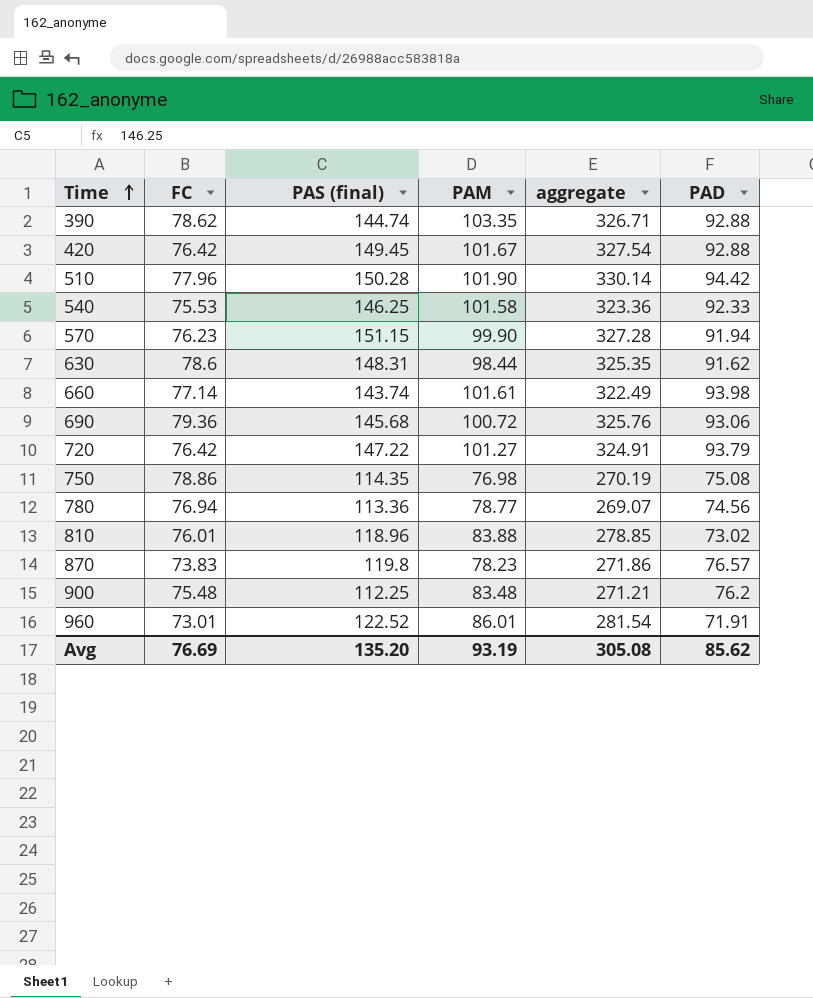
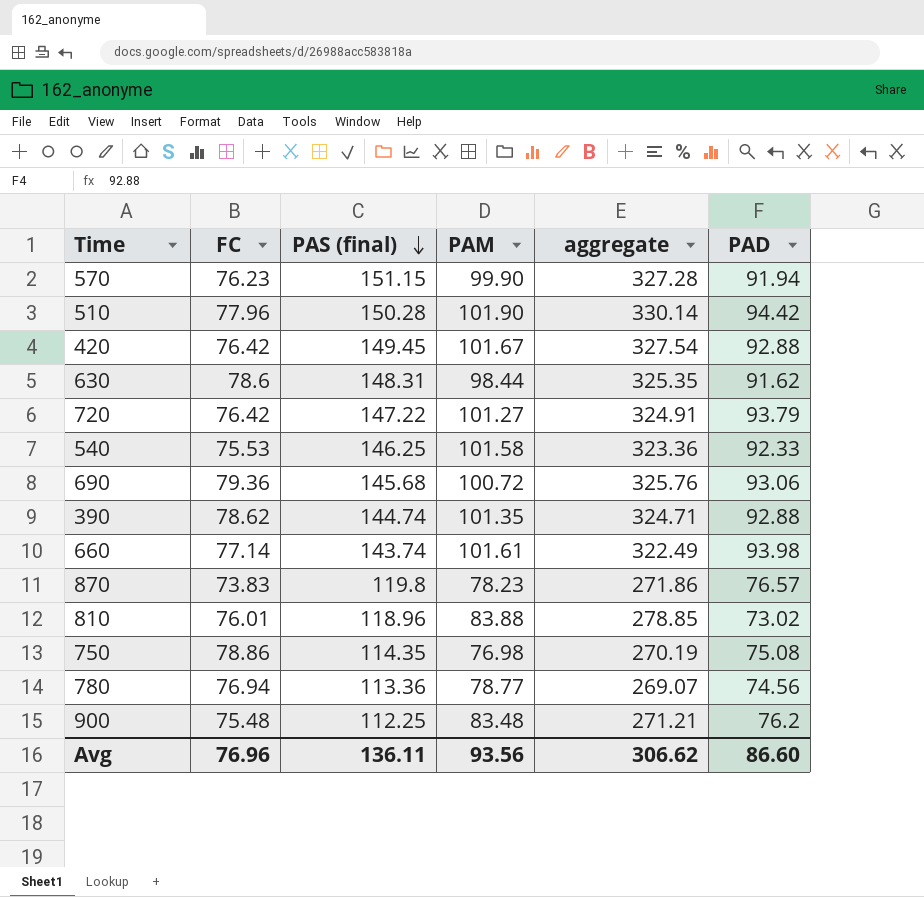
row order: Time ascending -> PAS (final) descending
row 960: 73.01 | 122.52 | 86.01 | 281.54 | 71.91 -> none
390 | PAM: 103.35 -> 101.35
390 | aggregate: 326.71 -> 324.71
Avg | FC: 76.69 -> 76.96
Avg | PAS (final): 135.20 -> 136.11
Avg | PAM: 93.19 -> 93.56
Avg | aggregate: 305.08 -> 306.62
Avg | PAD: 85.62 -> 86.60

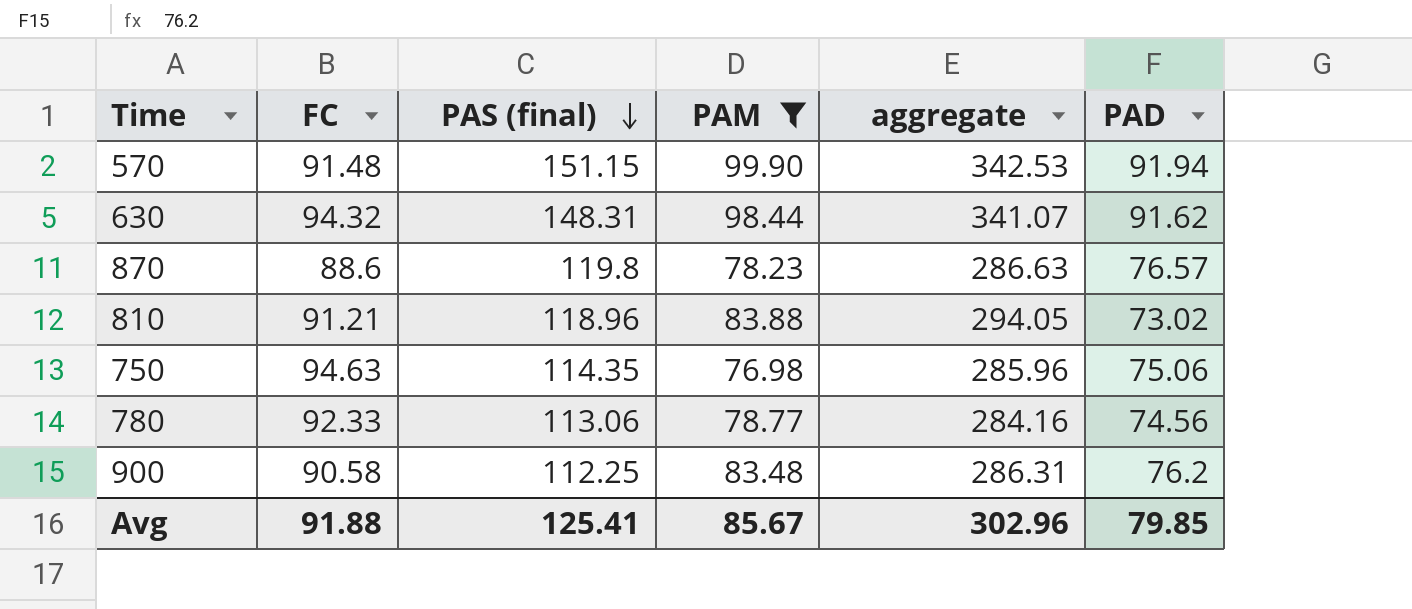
filter: none -> PAM <= 99.90
570 | FC: 76.23 -> 91.48
570 | aggregate: 327.28 -> 342.53
630 | FC: 78.6 -> 94.32
630 | aggregate: 325.35 -> 341.07
870 | FC: 73.83 -> 88.6
870 | aggregate: 271.86 -> 286.63
810 | FC: 76.01 -> 91.21
810 | aggregate: 278.85 -> 294.05
750 | FC: 78.86 -> 94.63
750 | aggregate: 270.19 -> 285.96
750 | PAD: 75.08 -> 75.06
780 | FC: 76.94 -> 92.33
780 | PAS (final): 113.36 -> 113.06
780 | aggregate: 269.07 -> 284.16
900 | FC: 75.48 -> 90.58
900 | aggregate: 271.21 -> 286.31
Avg | FC: 76.96 -> 91.88
Avg | PAS (final): 136.11 -> 125.41
Avg | PAM: 93.56 -> 85.67
Avg | aggregate: 306.62 -> 302.96
Avg | PAD: 86.60 -> 79.85

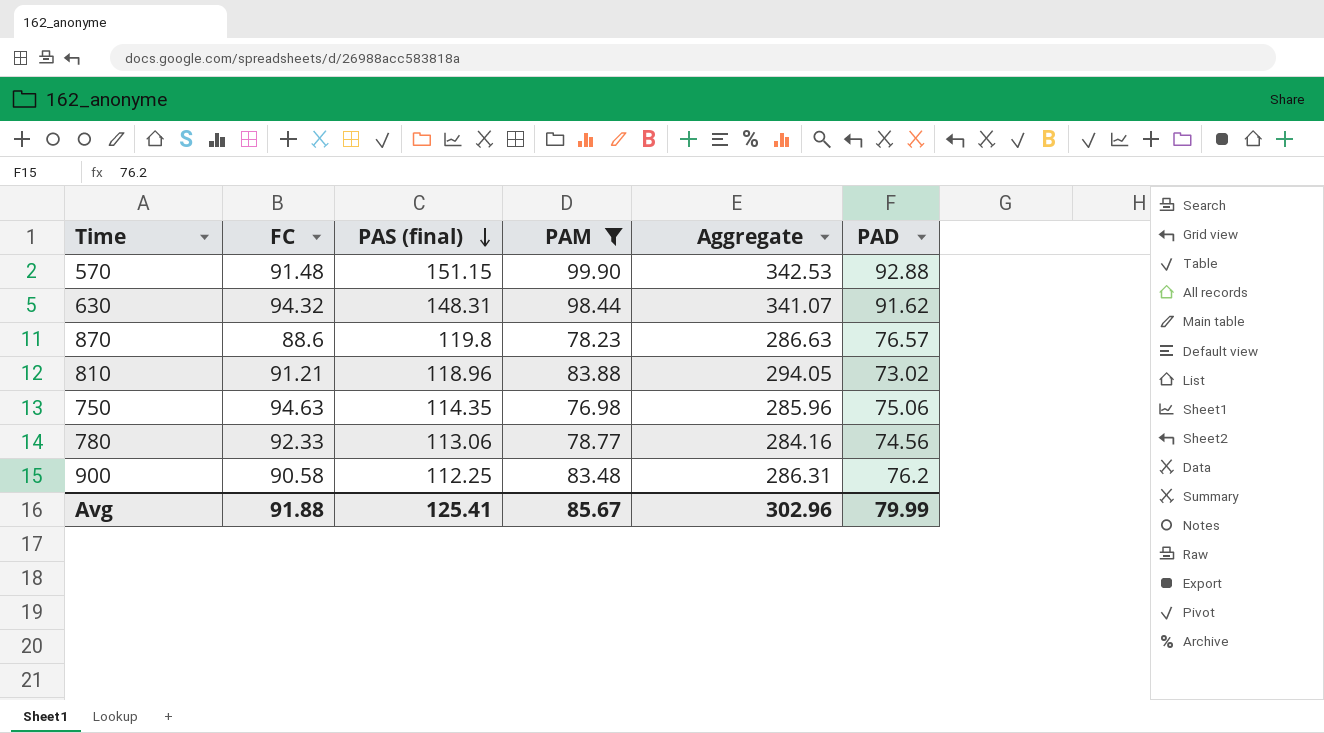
column name: aggregate -> Aggregate
570 | PAD: 91.94 -> 92.88
Avg | PAD: 79.85 -> 79.99

